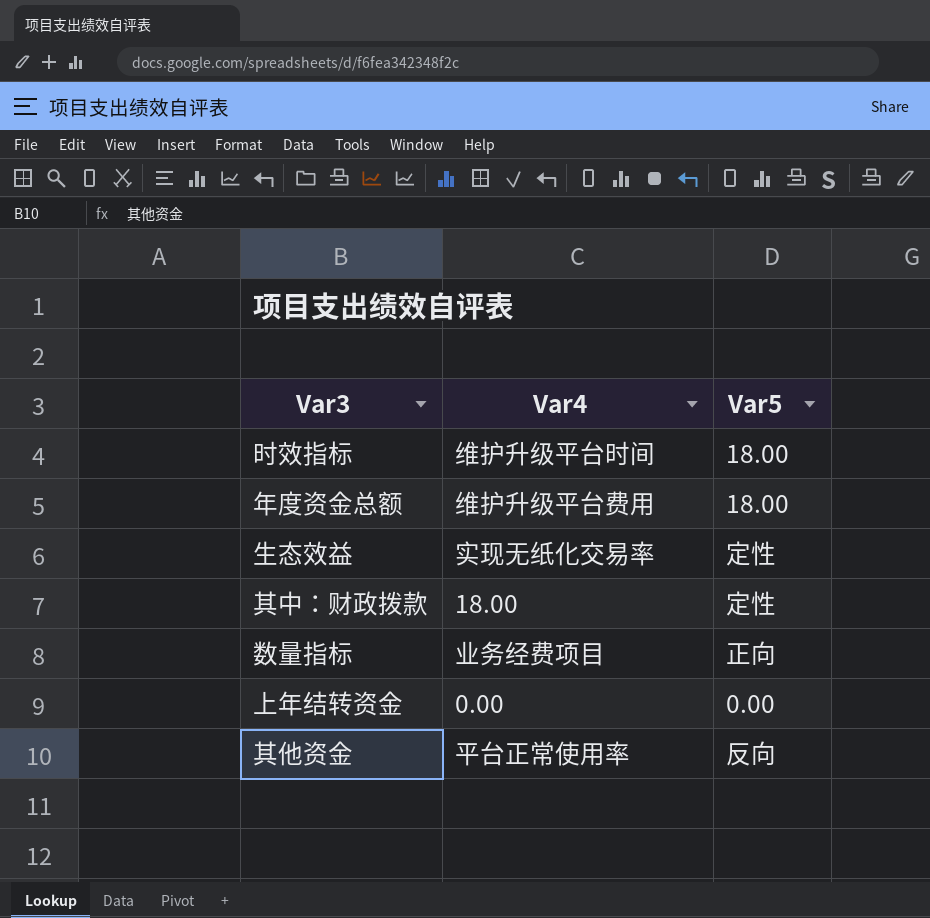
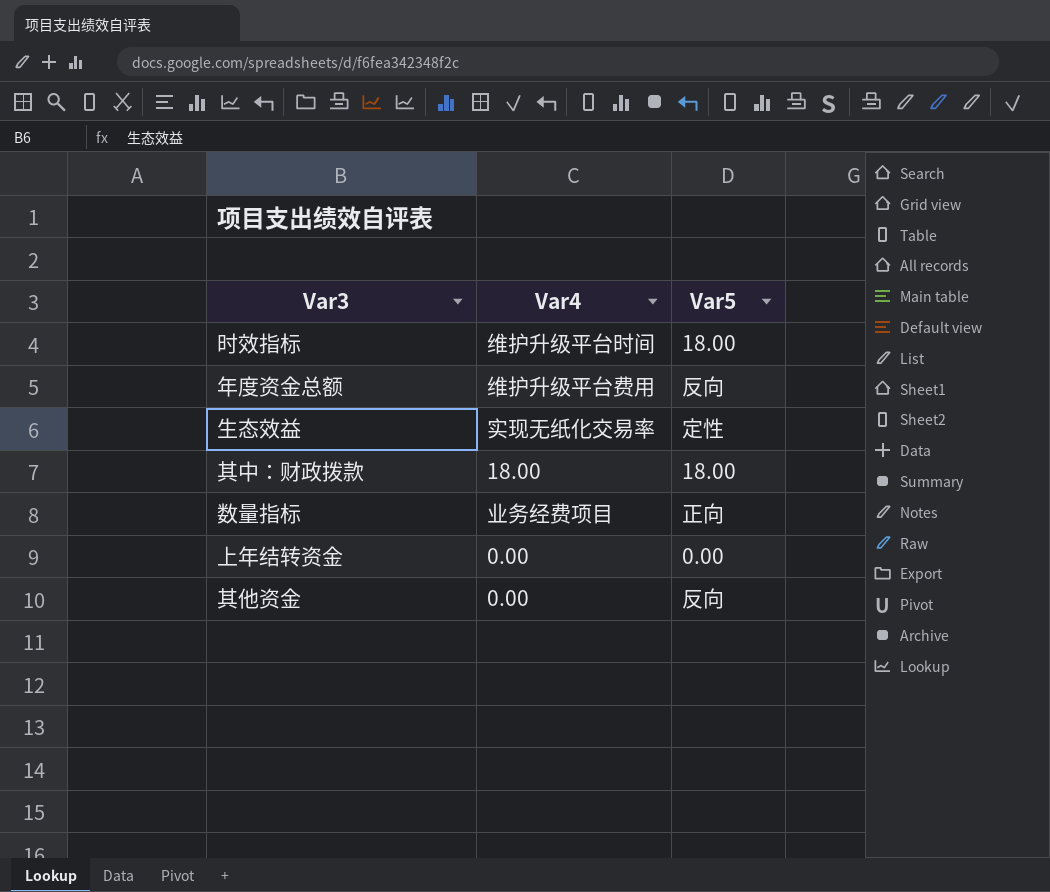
年度资金总额 | Var5: 18.00 -> 反向
其中：财政拨款 | Var5: 定性 -> 18.00
其他资金 | Var4: 平台正常使用率 -> 0.00

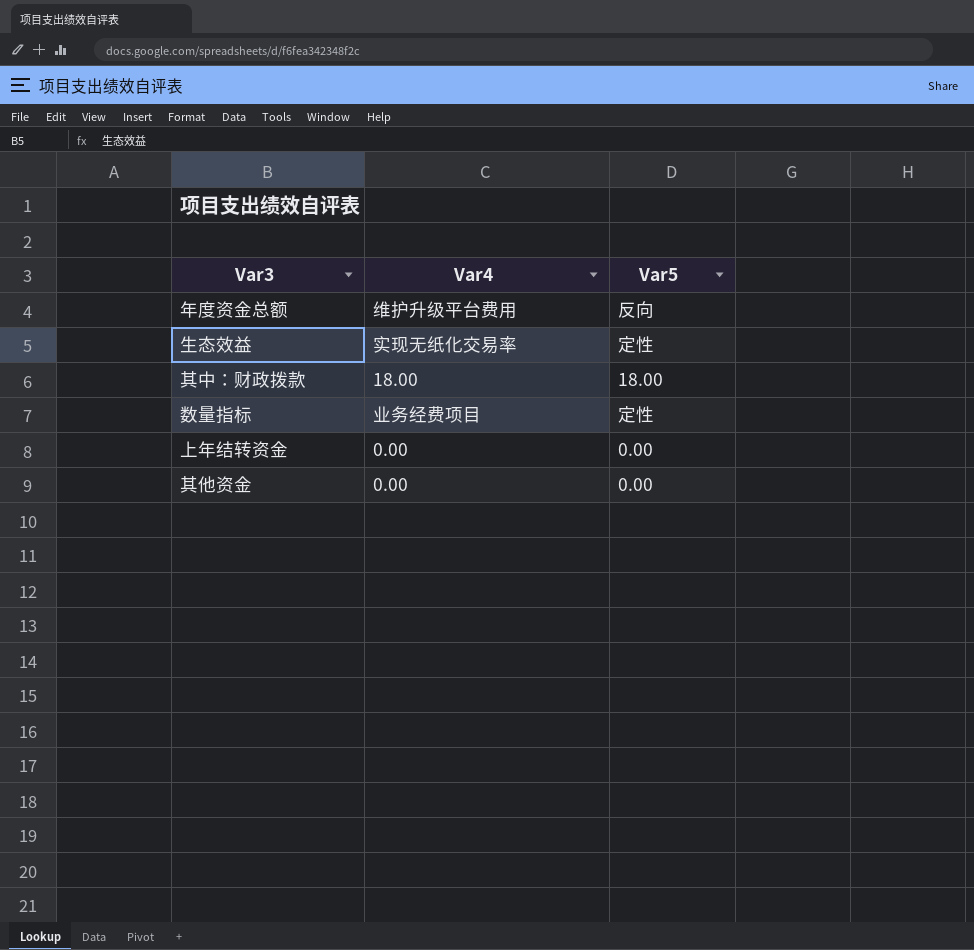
row 时效指标: 维护升级平台时间 | 18.00 -> none
数量指标 | Var5: 正向 -> 定性
其他资金 | Var5: 反向 -> 0.00

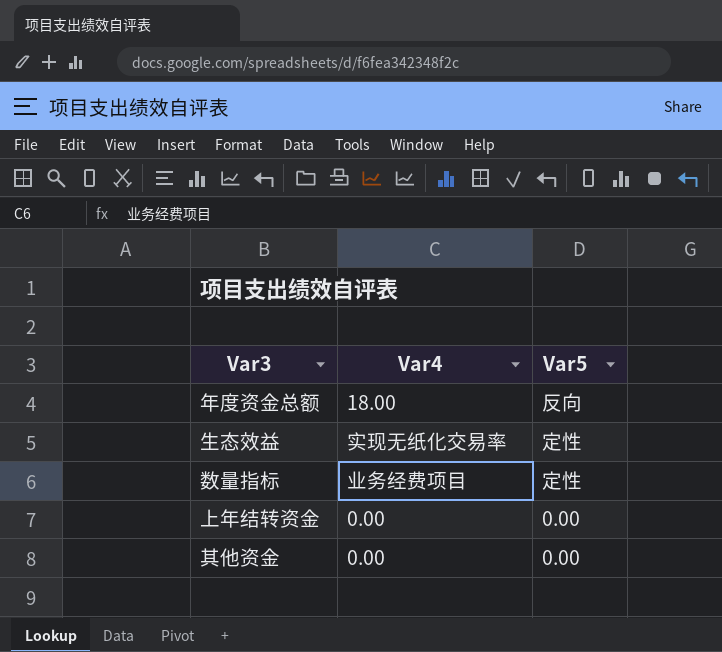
row 其中：财政拨款: 18.00 | 18.00 -> none
年度资金总额 | Var4: 维护升级平台费用 -> 18.00

